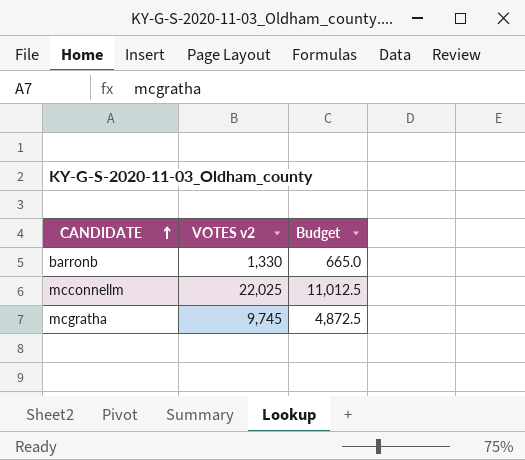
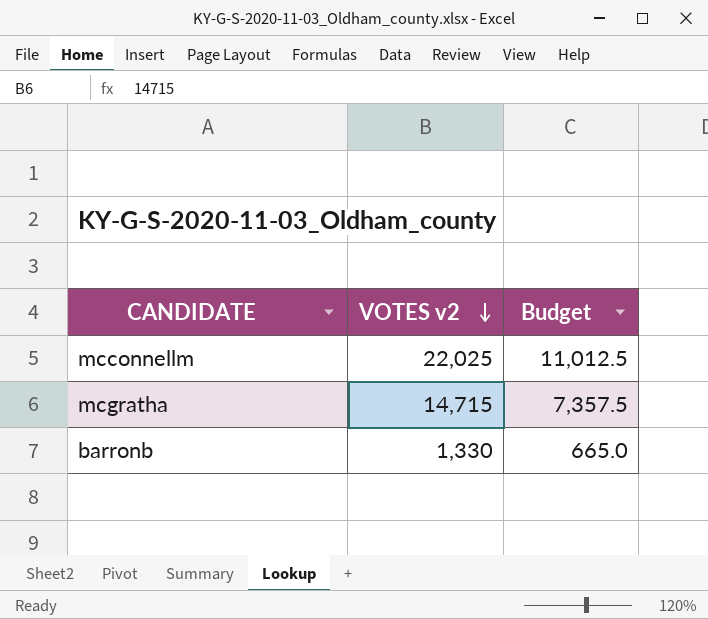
row order: CANDIDATE ascending -> VOTES v2 descending
mcgratha | VOTES v2: 9,745 -> 14,715
mcgratha | Budget: 4,872.5 -> 7,357.5

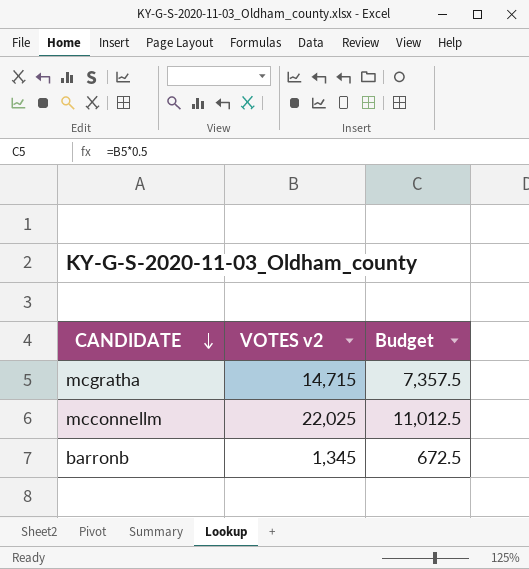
row order: VOTES v2 descending -> CANDIDATE descending
barronb | VOTES v2: 1,330 -> 1,345
barronb | Budget: 665.0 -> 672.5

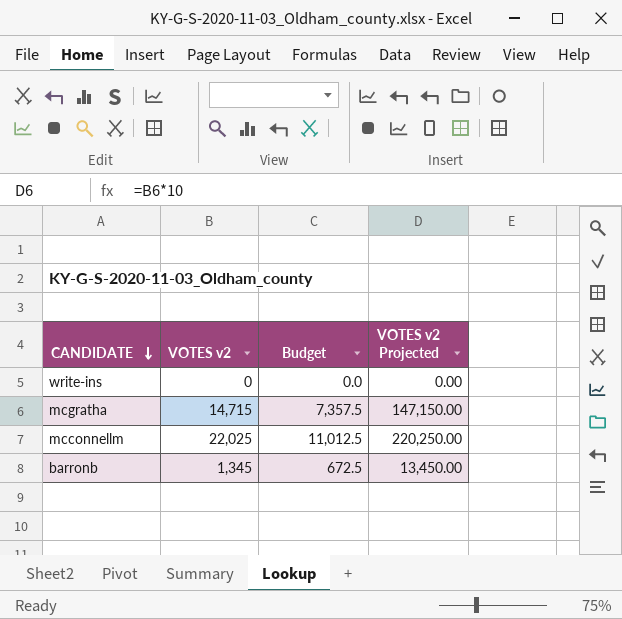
column VOTES v2 Projected | formula: none -> [VOTES v2] * 10
row write-ins: none -> 0 | 0.0 | 0.00

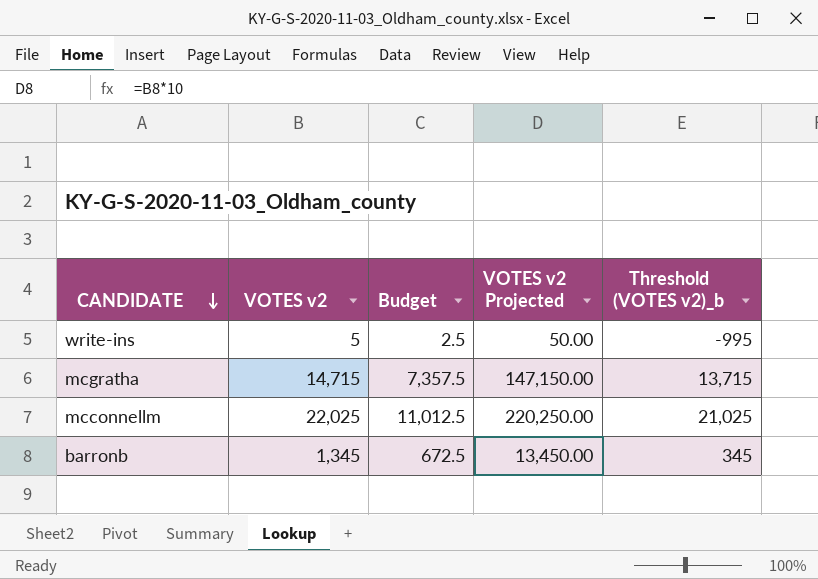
column Threshold (VOTES v2)_b | formula: none -> [VOTES v2] - 1000
write-ins | VOTES v2: 0 -> 5
write-ins | Budget: 0.0 -> 2.5
write-ins | VOTES v2 Projected: 0.00 -> 50.00

